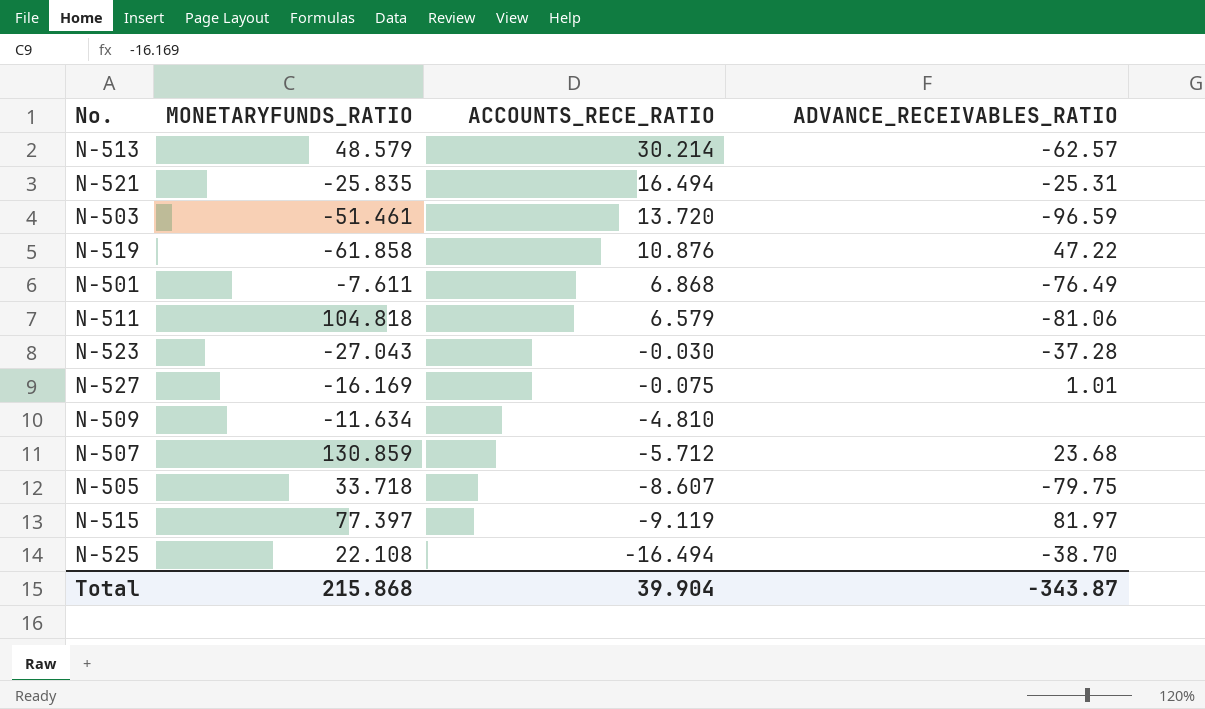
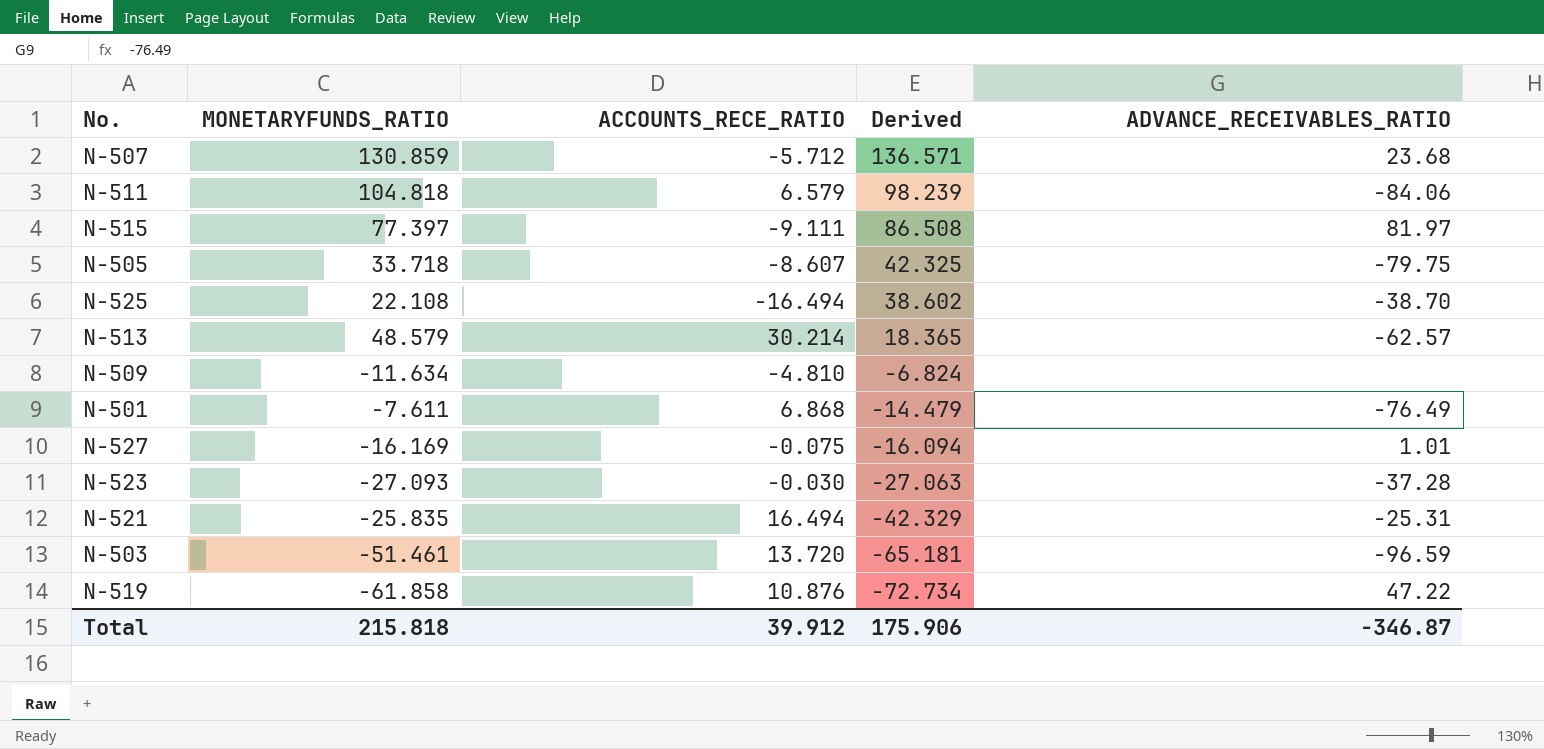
row order: ACCOUNTS_RECE_RATIO descending -> Derived descending
column Derived | formula: none -> [MONETARYFUNDS_RATIO] - [ACCOUNTS_RECE_RATIO]
N-511 | ADVANCE_RECEIVABLES_RATIO: -81.06 -> -84.06
N-515 | ACCOUNTS_RECE_RATIO: -9.119 -> -9.111
N-523 | MONETARYFUNDS_RATIO: -27.043 -> -27.093
Total | MONETARYFUNDS_RATIO: 215.868 -> 215.818
Total | ACCOUNTS_RECE_RATIO: 39.904 -> 39.912
Total | ADVANCE_RECEIVABLES_RATIO: -343.87 -> -346.87

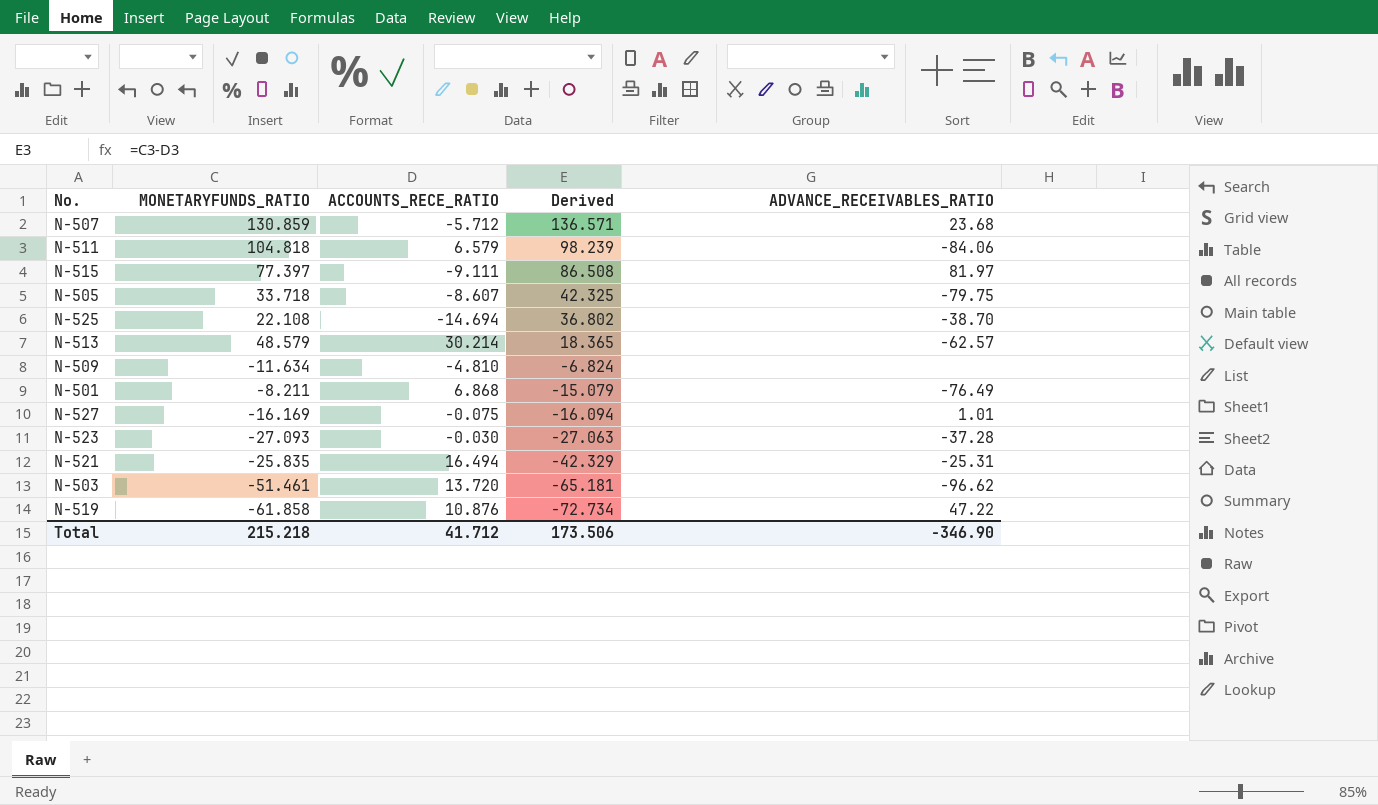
N-525 | ACCOUNTS_RECE_RATIO: -16.494 -> -14.694
N-525 | Derived: 38.602 -> 36.802
N-501 | MONETARYFUNDS_RATIO: -7.611 -> -8.211
N-501 | Derived: -14.479 -> -15.079
N-503 | ADVANCE_RECEIVABLES_RATIO: -96.59 -> -96.62
Total | MONETARYFUNDS_RATIO: 215.818 -> 215.218
Total | ACCOUNTS_RECE_RATIO: 39.912 -> 41.712
Total | Derived: 175.906 -> 173.506
Total | ADVANCE_RECEIVABLES_RATIO: -346.87 -> -346.90

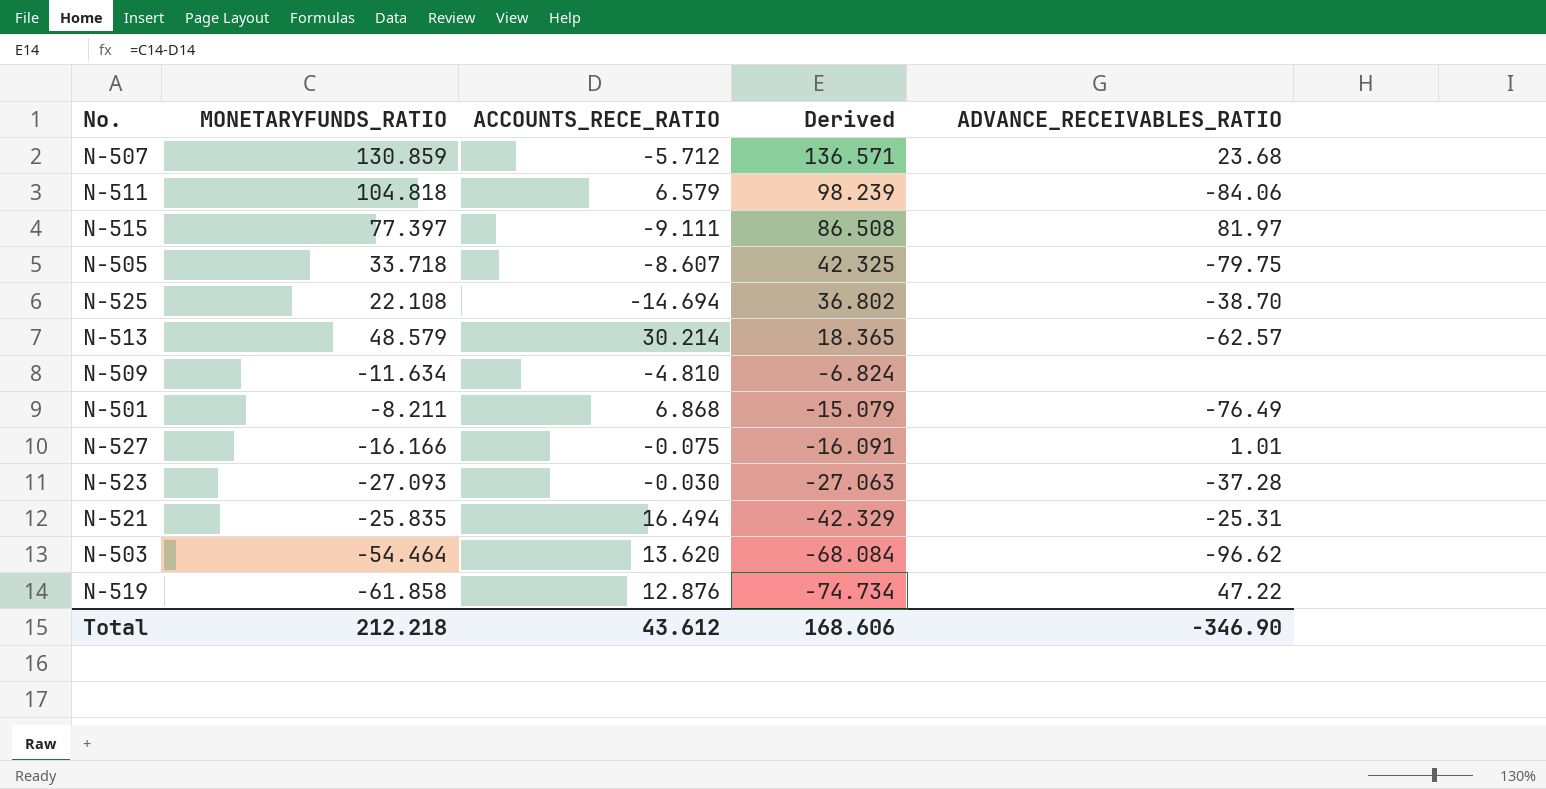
N-527 | MONETARYFUNDS_RATIO: -16.169 -> -16.166
N-527 | Derived: -16.094 -> -16.091
N-503 | MONETARYFUNDS_RATIO: -51.461 -> -54.464
N-503 | ACCOUNTS_RECE_RATIO: 13.720 -> 13.620
N-503 | Derived: -65.181 -> -68.084
N-519 | ACCOUNTS_RECE_RATIO: 10.876 -> 12.876
N-519 | Derived: -72.734 -> -74.734
Total | MONETARYFUNDS_RATIO: 215.218 -> 212.218
Total | ACCOUNTS_RECE_RATIO: 41.712 -> 43.612
Total | Derived: 173.506 -> 168.606

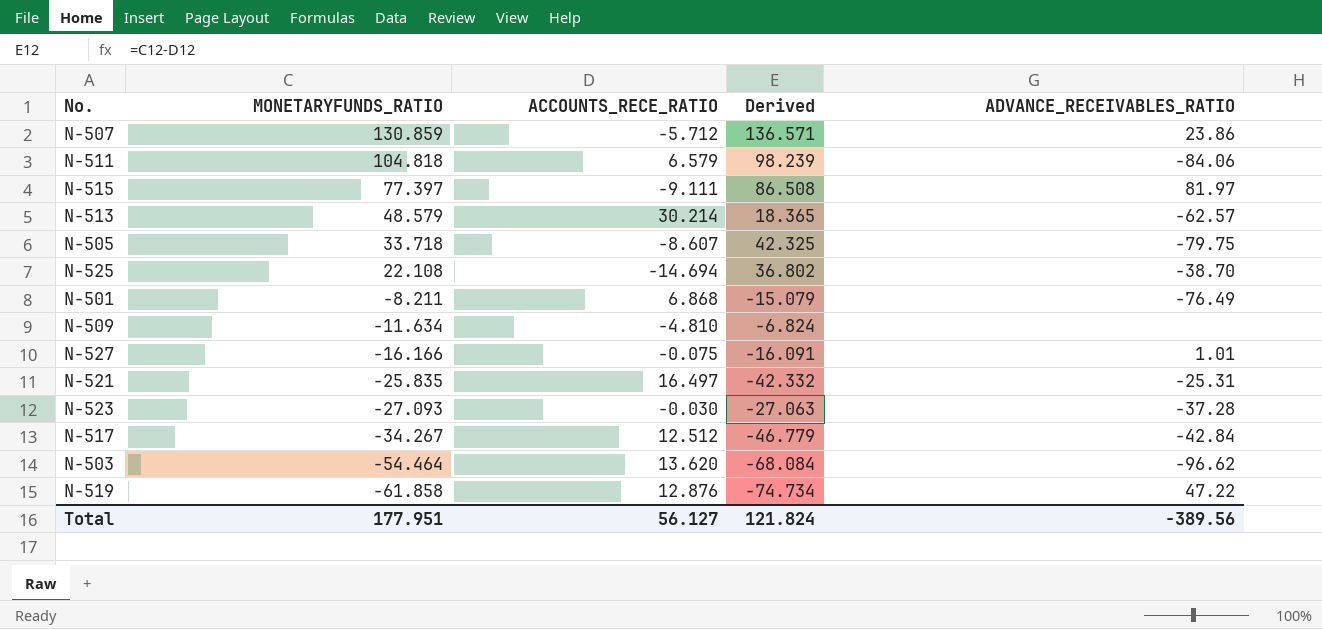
row order: Derived descending -> MONETARYFUNDS_RATIO descending
N-507 | ADVANCE_RECEIVABLES_RATIO: 23.68 -> 23.86
N-521 | ACCOUNTS_RECE_RATIO: 16.494 -> 16.497
N-521 | Derived: -42.329 -> -42.332
row N-517: none -> -34.267 | 12.512 | -46.779 | -42.84
Total | MONETARYFUNDS_RATIO: 212.218 -> 177.951
Total | ACCOUNTS_RECE_RATIO: 43.612 -> 56.127
Total | Derived: 168.606 -> 121.824
Total | ADVANCE_RECEIVABLES_RATIO: -346.90 -> -389.56

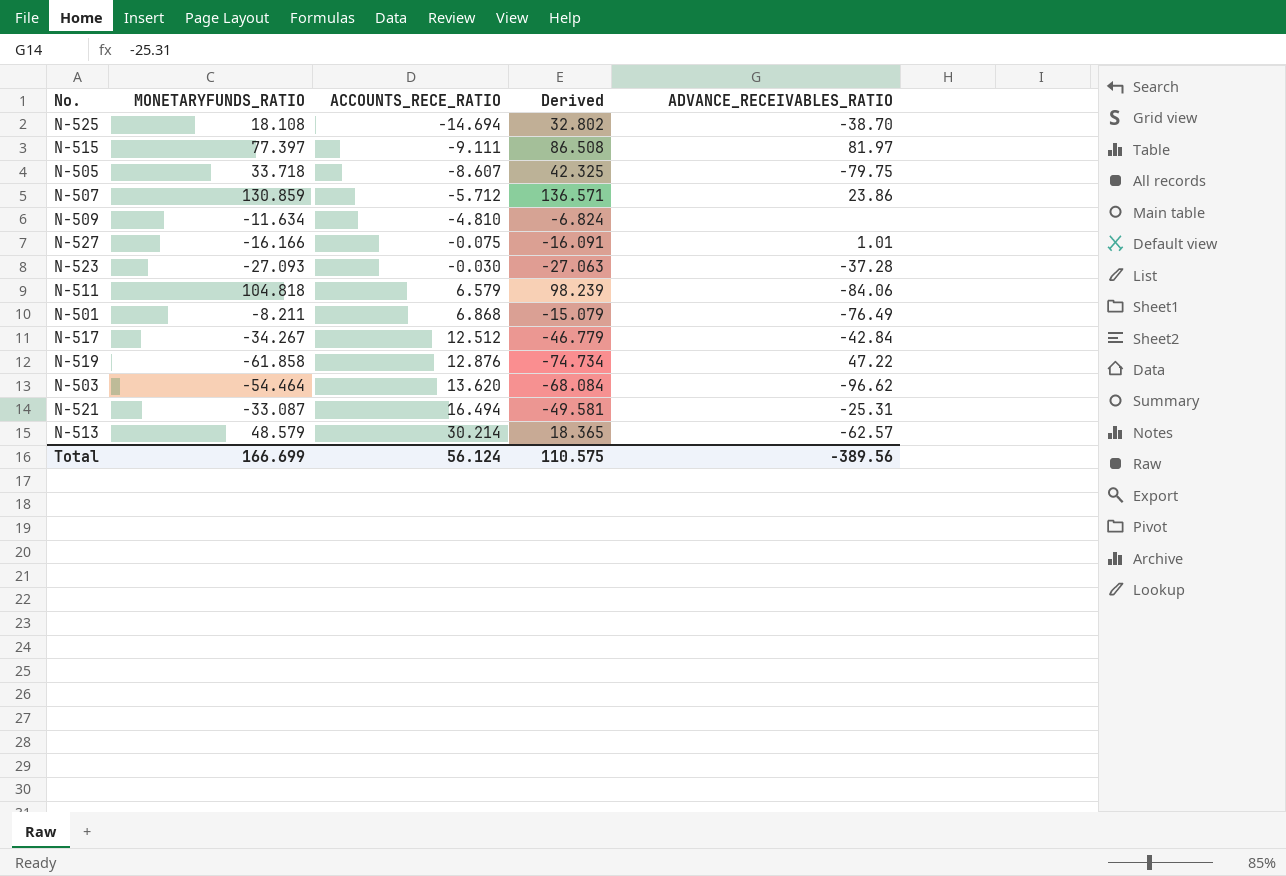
row order: MONETARYFUNDS_RATIO descending -> ACCOUNTS_RECE_RATIO ascending
N-525 | MONETARYFUNDS_RATIO: 22.108 -> 18.108
N-525 | Derived: 36.802 -> 32.802
N-521 | MONETARYFUNDS_RATIO: -25.835 -> -33.087
N-521 | ACCOUNTS_RECE_RATIO: 16.497 -> 16.494
N-521 | Derived: -42.332 -> -49.581
Total | MONETARYFUNDS_RATIO: 177.951 -> 166.699
Total | ACCOUNTS_RECE_RATIO: 56.127 -> 56.124
Total | Derived: 121.824 -> 110.575

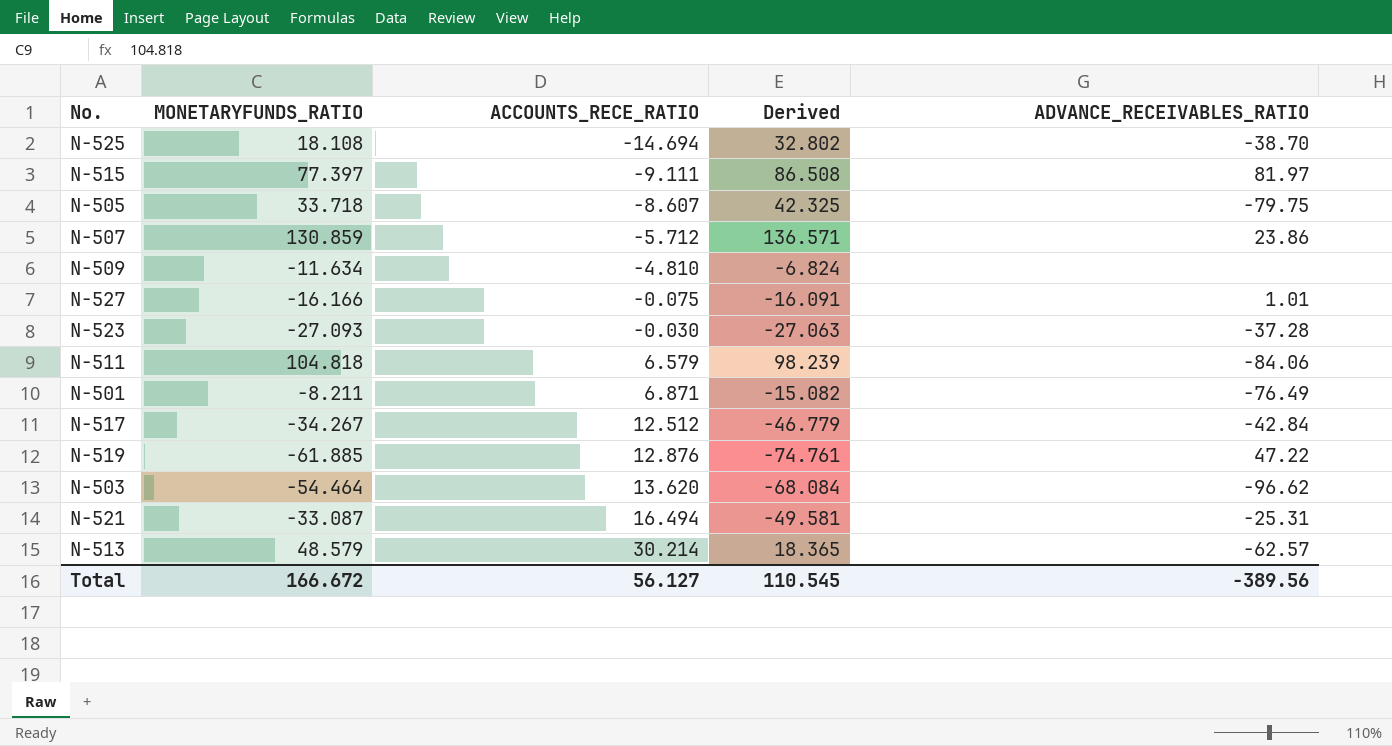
N-501 | ACCOUNTS_RECE_RATIO: 6.868 -> 6.871
N-501 | Derived: -15.079 -> -15.082
N-519 | MONETARYFUNDS_RATIO: -61.858 -> -61.885
N-519 | Derived: -74.734 -> -74.761
Total | MONETARYFUNDS_RATIO: 166.699 -> 166.672
Total | ACCOUNTS_RECE_RATIO: 56.124 -> 56.127
Total | Derived: 110.575 -> 110.545

